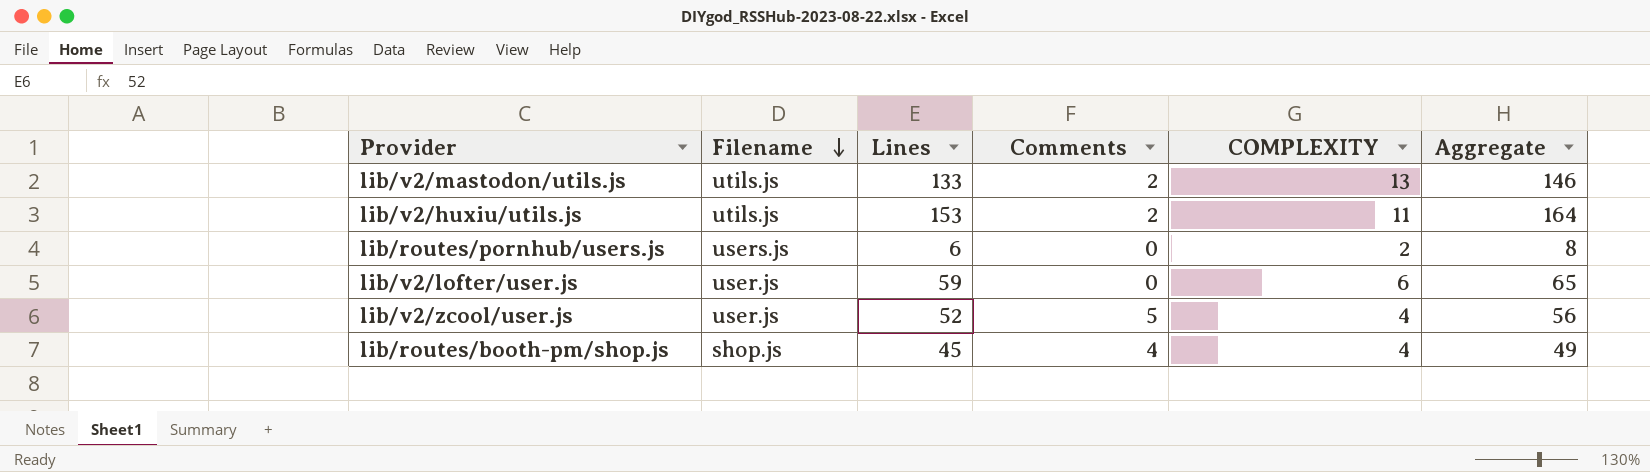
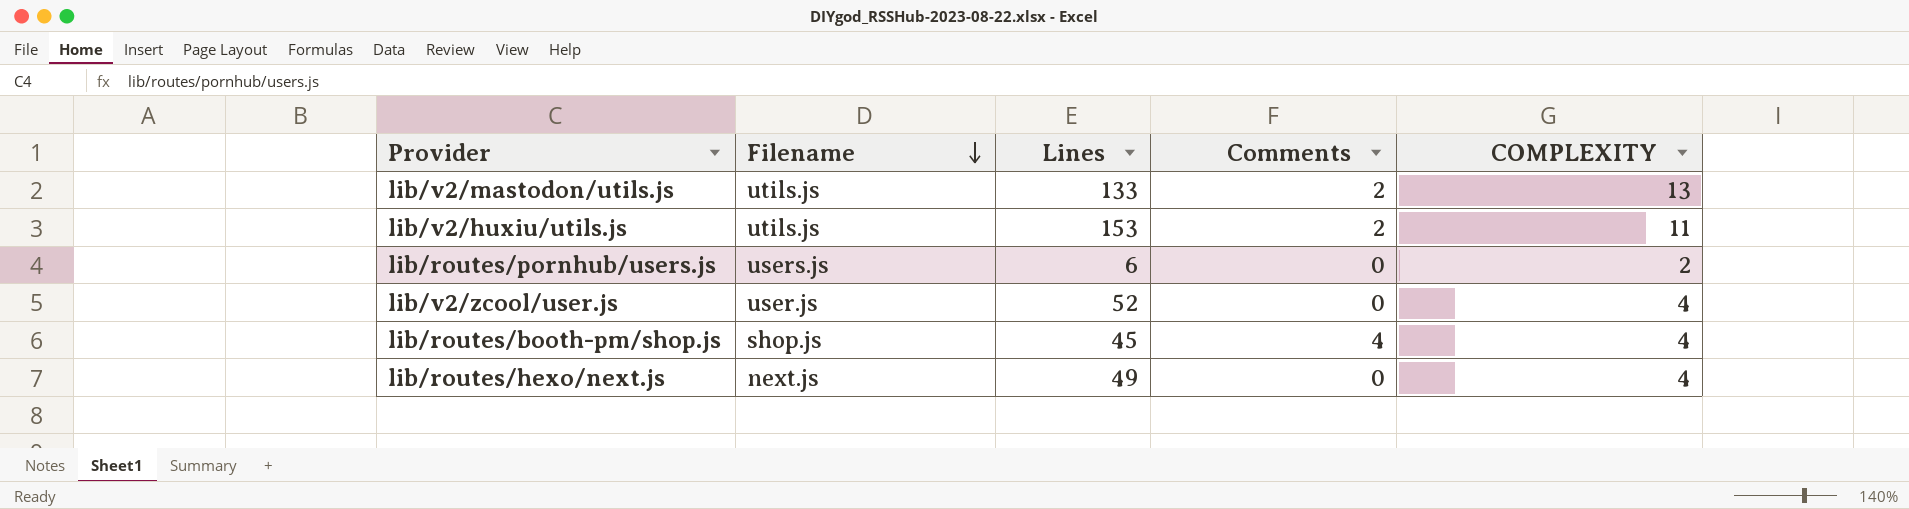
column Aggregate | formula: [Lines] + [COMPLEXITY] -> none
row lib/v2/lofter/user.js: user.js | 59 | 0 | 6 | 65 -> none
lib/v2/zcool/user.js | Comments: 5 -> 0
row lib/routes/hexo/next.js: none -> next.js | 49 | 0 | 4

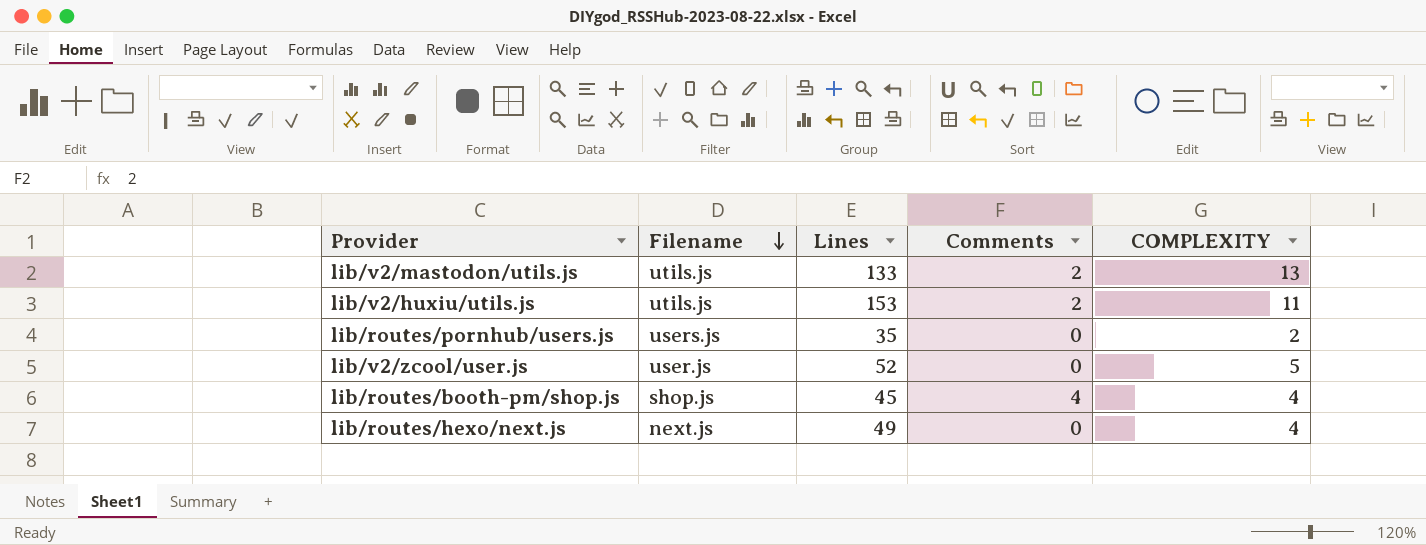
lib/routes/pornhub/users.js | Lines: 6 -> 35
lib/v2/zcool/user.js | COMPLEXITY: 4 -> 5

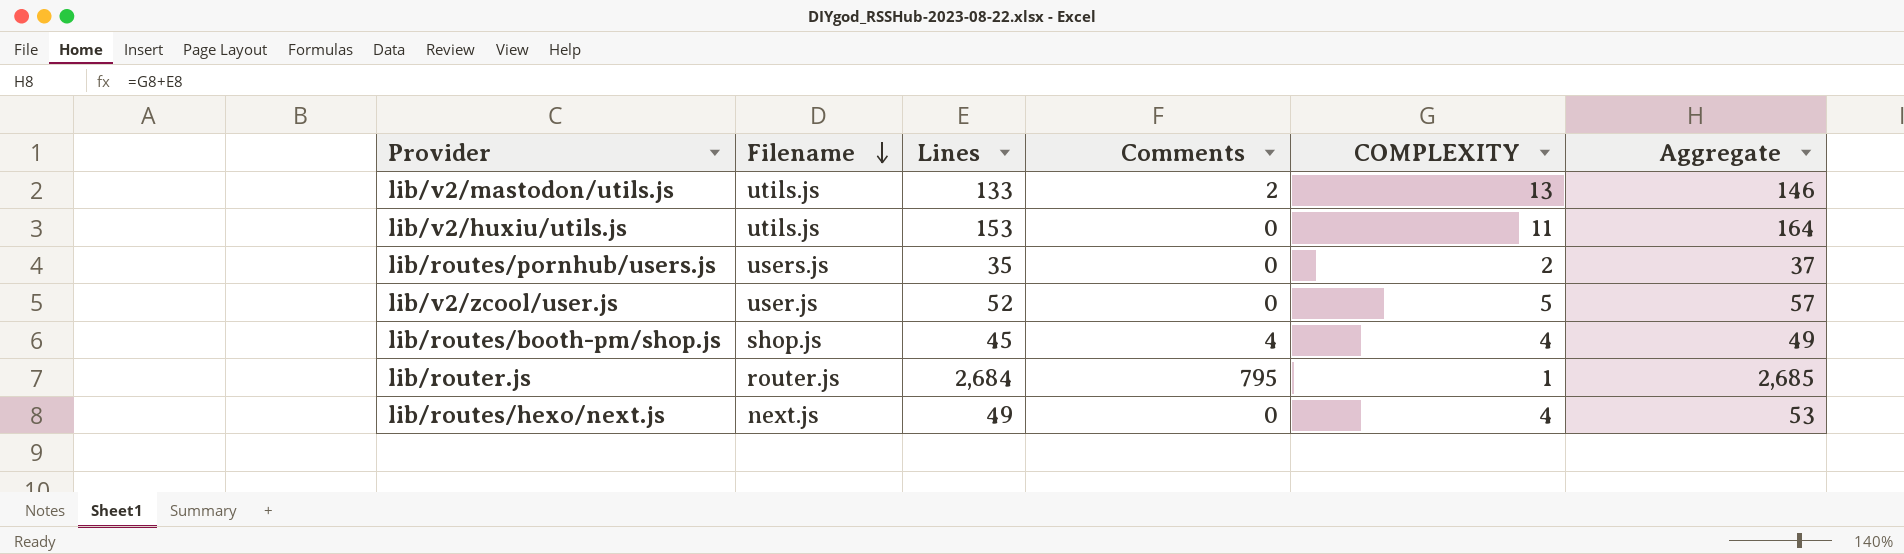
column Aggregate | formula: none -> [Lines] + [COMPLEXITY]
lib/v2/huxiu/utils.js | Comments: 2 -> 0
row lib/router.js: none -> router.js | 2,684 | 795 | 1 | 2,685

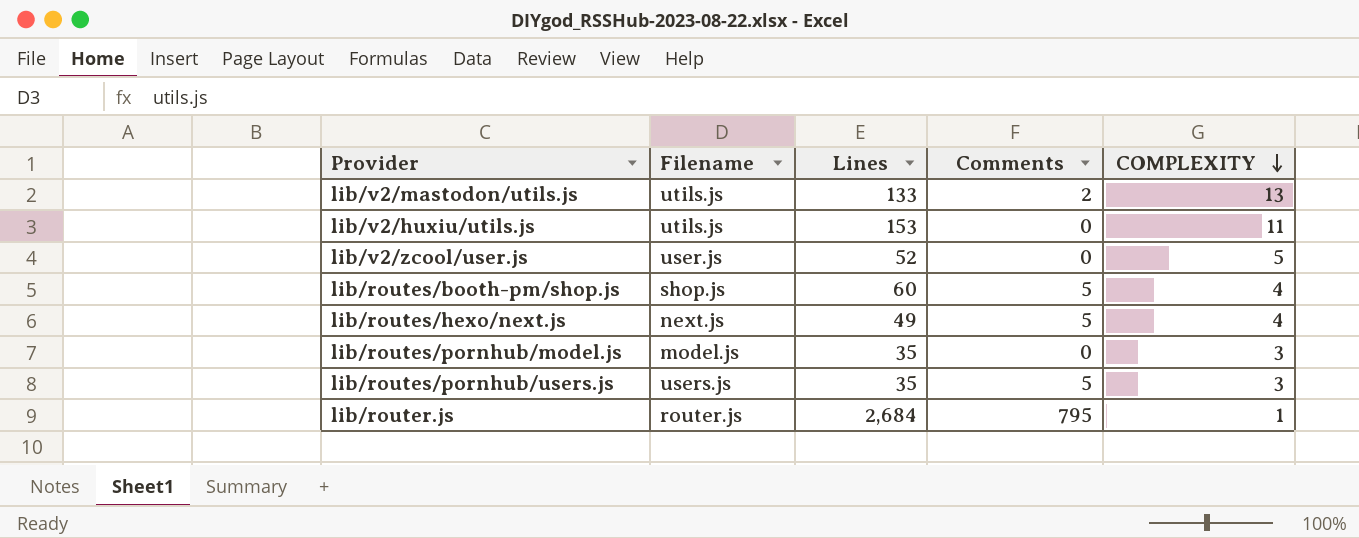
row order: Filename descending -> COMPLEXITY descending
column Aggregate | formula: [Lines] + [COMPLEXITY] -> none
lib/routes/booth-pm/shop.js | Lines: 45 -> 60
lib/routes/booth-pm/shop.js | Comments: 4 -> 5
lib/routes/hexo/next.js | Comments: 0 -> 5
row lib/routes/pornhub/model.js: none -> model.js | 35 | 0 | 3
lib/routes/pornhub/users.js | Comments: 0 -> 5
lib/routes/pornhub/users.js | COMPLEXITY: 2 -> 3

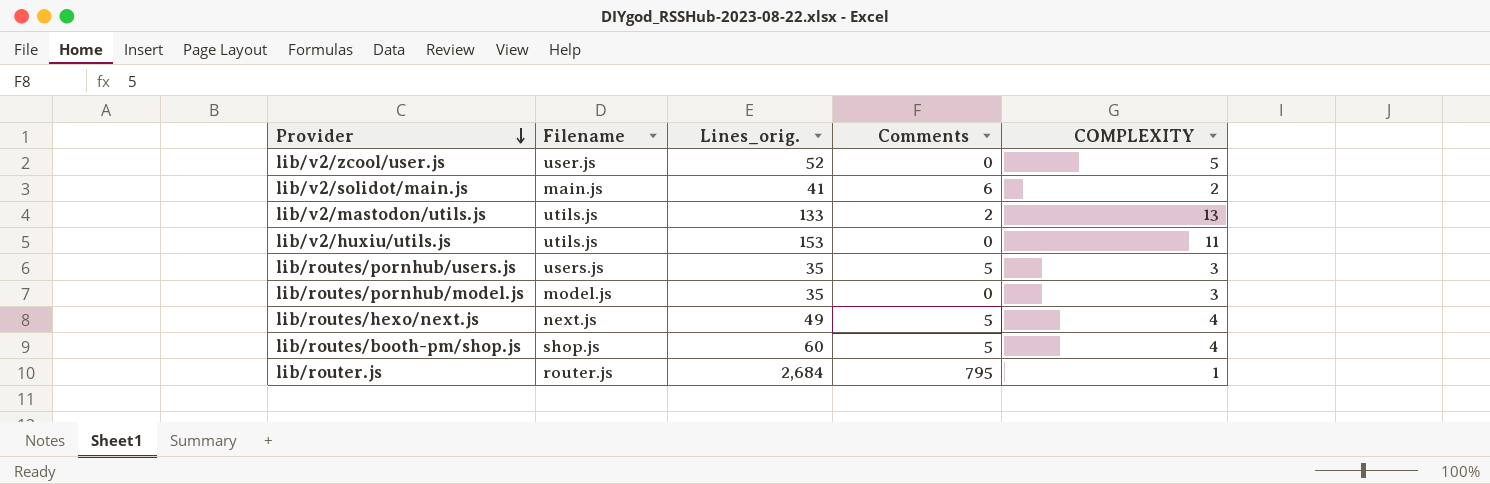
row order: COMPLEXITY descending -> Provider descending
column name: Lines -> Lines_orig.
row lib/v2/solidot/main.js: none -> main.js | 41 | 6 | 2

